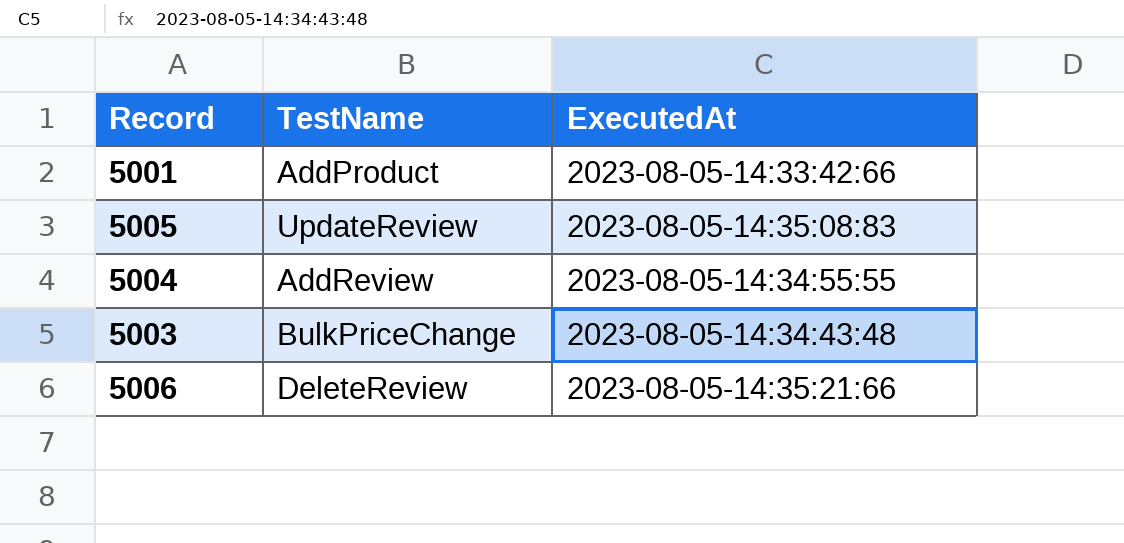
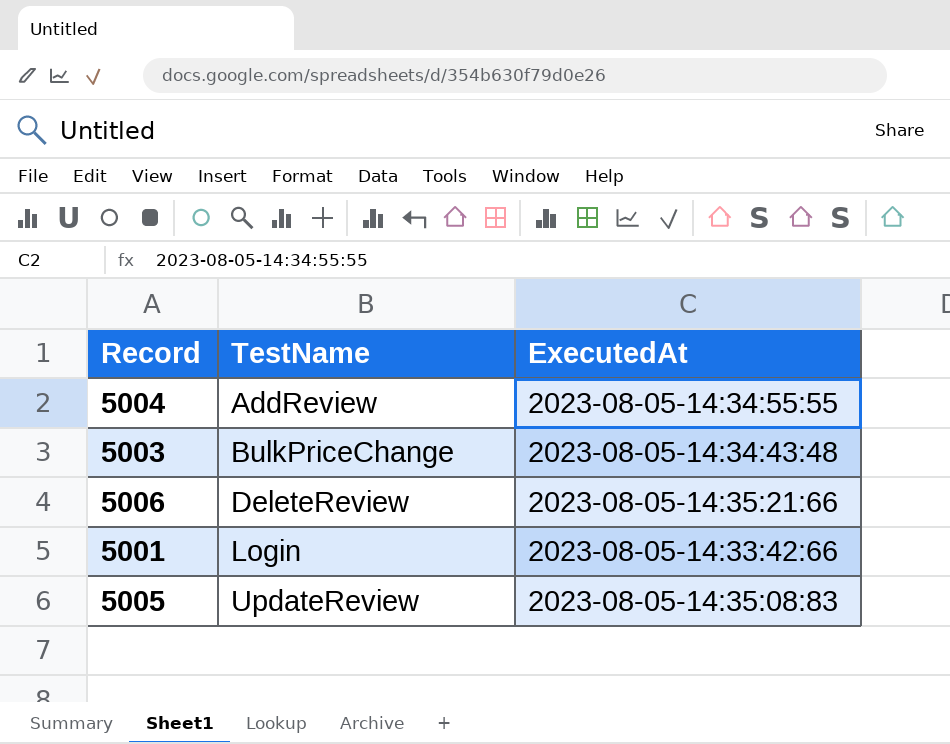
row order: none -> TestName ascending
5001 | TestName: AddProduct -> Login

